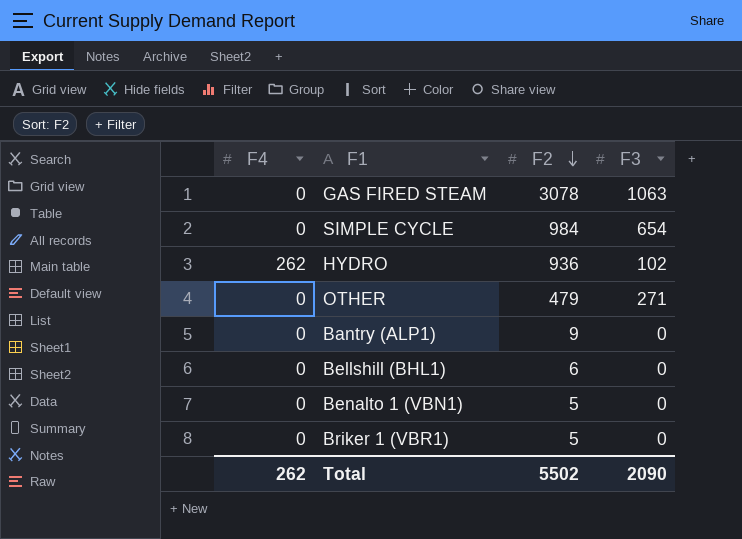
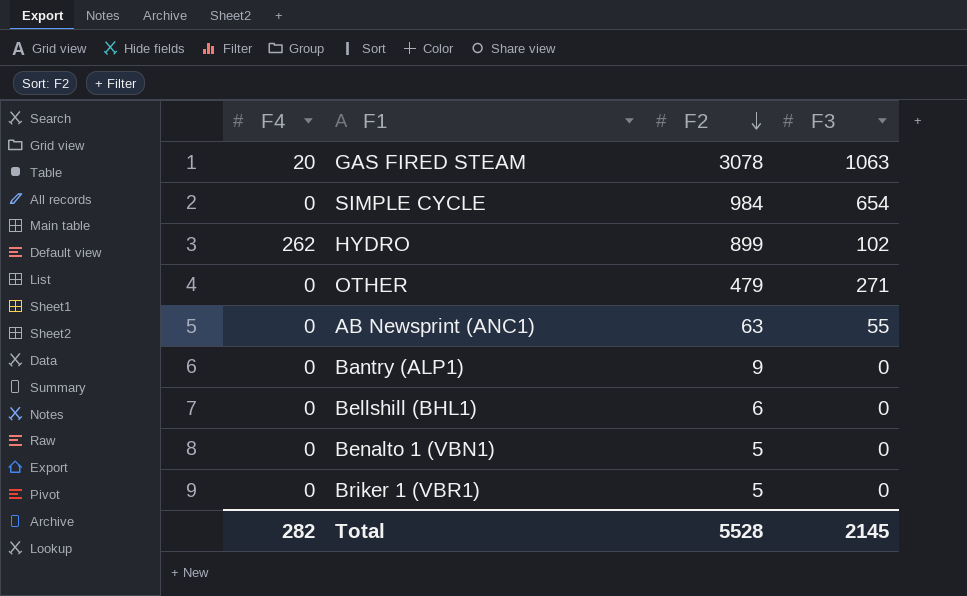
GAS FIRED STEAM | F4: 0 -> 20
HYDRO | F2: 936 -> 899
row AB Newsprint (ANC1): none -> 0 | 63 | 55
Total | F4: 262 -> 282
Total | F2: 5502 -> 5528
Total | F3: 2090 -> 2145

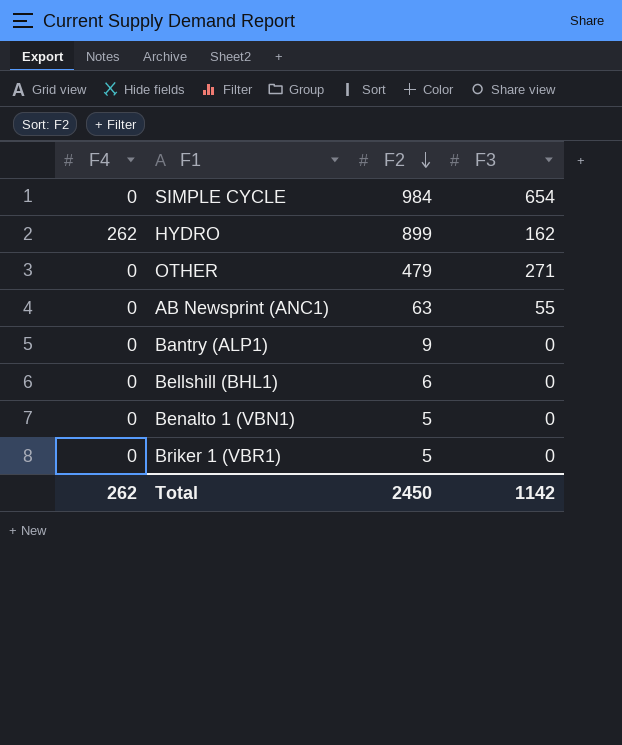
row GAS FIRED STEAM: 20 | 3078 | 1063 -> none
HYDRO | F3: 102 -> 162
Total | F4: 282 -> 262
Total | F2: 5528 -> 2450
Total | F3: 2145 -> 1142

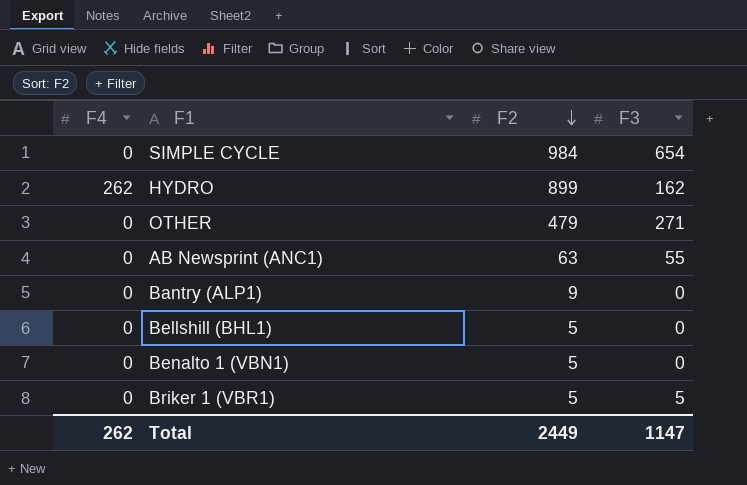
Bellshill (BHL1) | F2: 6 -> 5
Briker 1 (VBR1) | F3: 0 -> 5
Total | F2: 2450 -> 2449
Total | F3: 1142 -> 1147

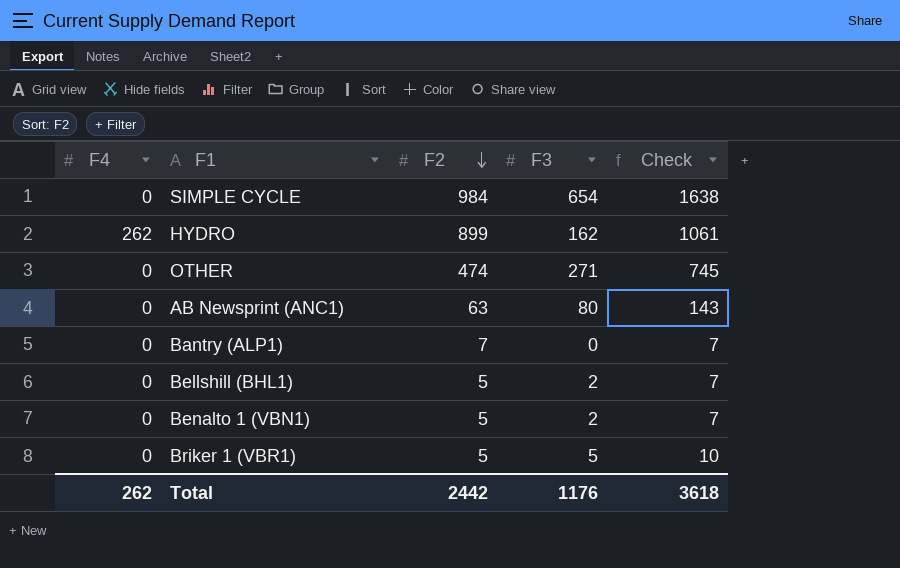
column Check | formula: none -> [F2] + [F3]
OTHER | F2: 479 -> 474
AB Newsprint (ANC1) | F3: 55 -> 80
Bantry (ALP1) | F2: 9 -> 7
Bellshill (BHL1) | F3: 0 -> 2
Benalto 1 (VBN1) | F3: 0 -> 2
Total | F2: 2449 -> 2442
Total | F3: 1147 -> 1176

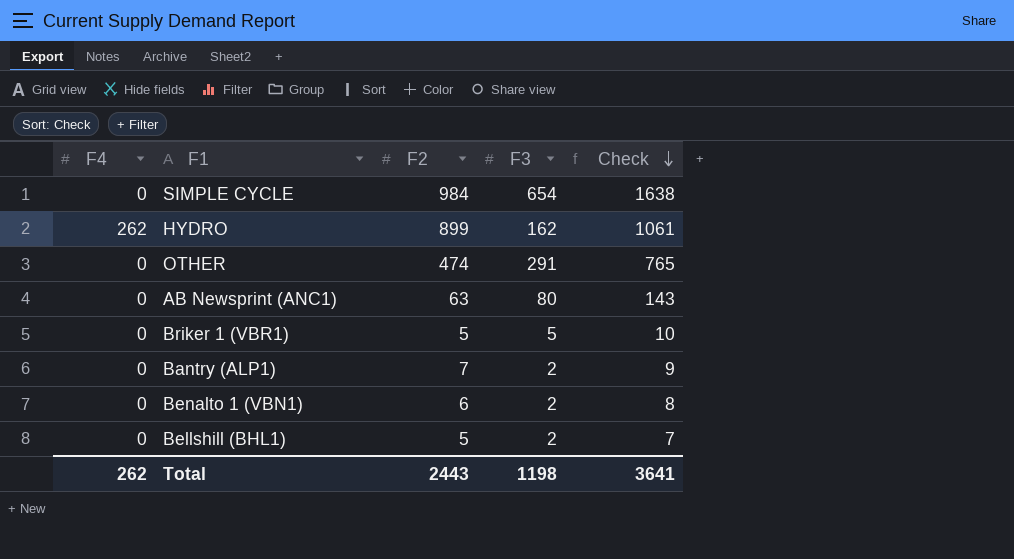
row order: F2 descending -> Check descending
OTHER | F3: 271 -> 291
OTHER | Check: 745 -> 765
Bantry (ALP1) | F3: 0 -> 2
Bantry (ALP1) | Check: 7 -> 9
Benalto 1 (VBN1) | F2: 5 -> 6
Benalto 1 (VBN1) | Check: 7 -> 8
Total | F2: 2442 -> 2443
Total | F3: 1176 -> 1198
Total | Check: 3618 -> 3641

